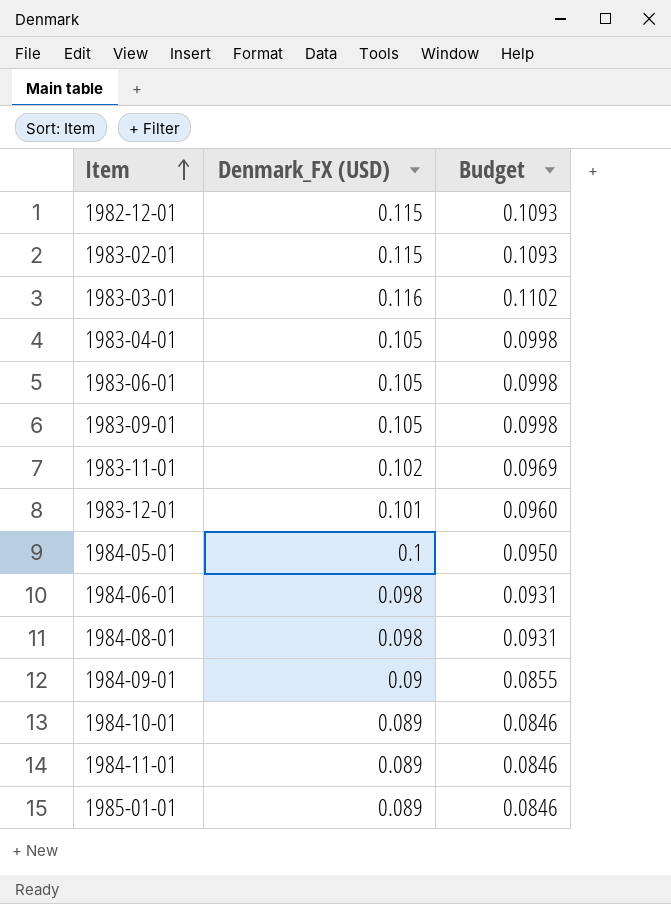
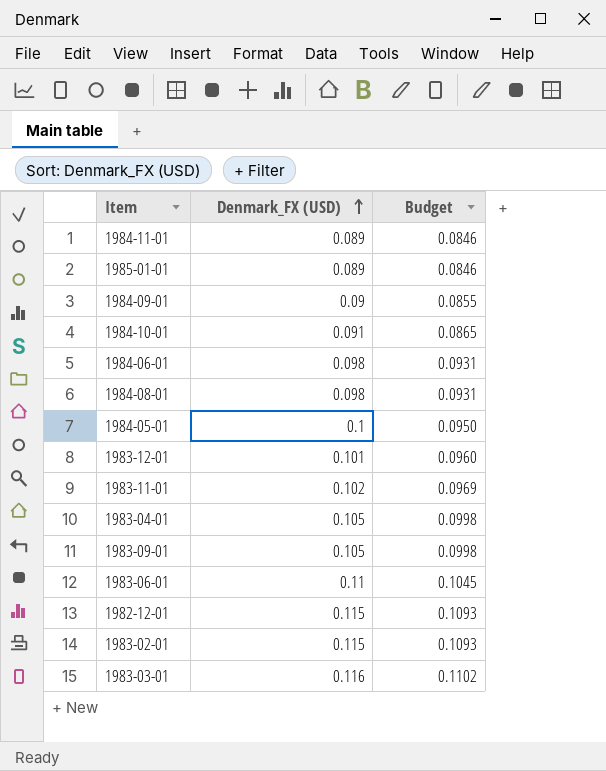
row order: Item ascending -> Denmark_FX (USD) ascending
1984-10-01 | Denmark_FX (USD): 0.089 -> 0.091
1984-10-01 | Budget: 0.0846 -> 0.0865
1983-06-01 | Denmark_FX (USD): 0.105 -> 0.11
1983-06-01 | Budget: 0.0998 -> 0.1045

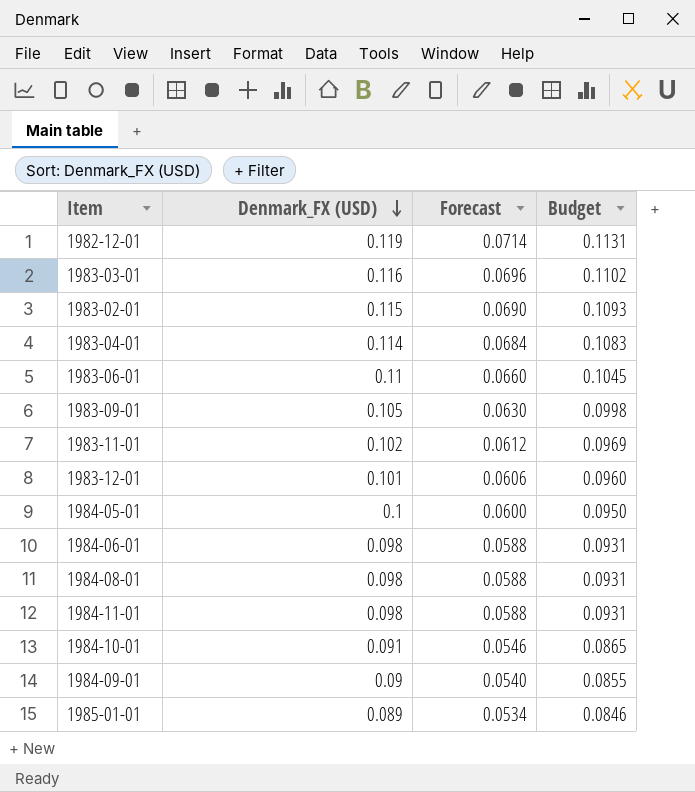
row order: Denmark_FX (USD) ascending -> Denmark_FX (USD) descending
column Forecast | formula: none -> [Denmark_FX (USD)] * 0.6
1982-12-01 | Denmark_FX (USD): 0.115 -> 0.119
1982-12-01 | Budget: 0.1093 -> 0.1131
1983-04-01 | Denmark_FX (USD): 0.105 -> 0.114
1983-04-01 | Budget: 0.0998 -> 0.1083
1984-11-01 | Denmark_FX (USD): 0.089 -> 0.098
1984-11-01 | Budget: 0.0846 -> 0.0931

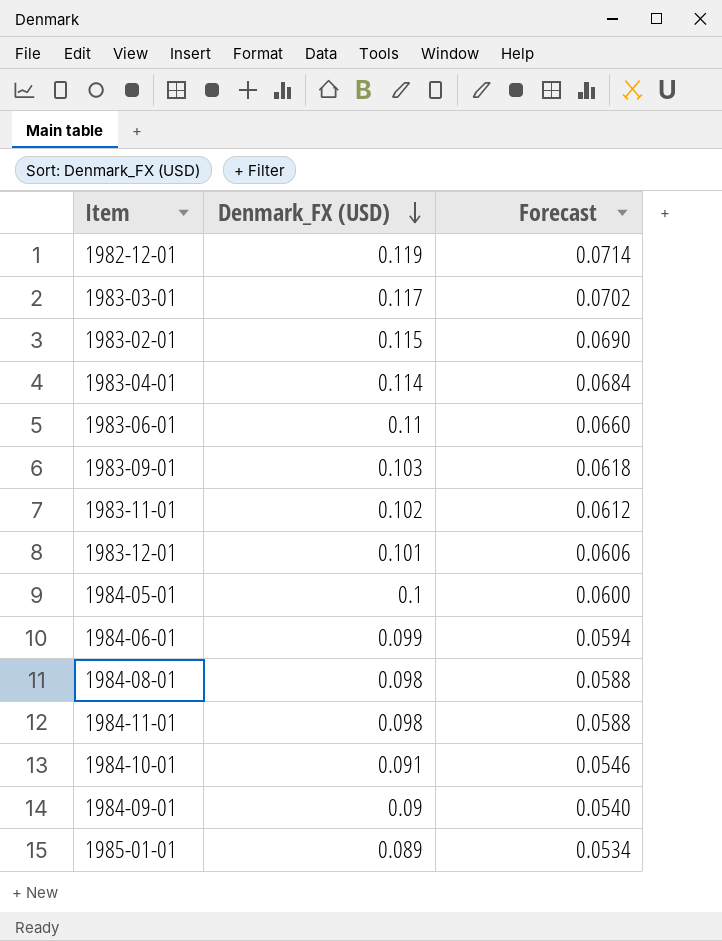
column Budget | formula: [Denmark_FX (USD)] * 0.95 -> none
1983-03-01 | Denmark_FX (USD): 0.116 -> 0.117
1983-03-01 | Forecast: 0.0696 -> 0.0702
1983-09-01 | Denmark_FX (USD): 0.105 -> 0.103
1983-09-01 | Forecast: 0.0630 -> 0.0618
1984-06-01 | Denmark_FX (USD): 0.098 -> 0.099
1984-06-01 | Forecast: 0.0588 -> 0.0594

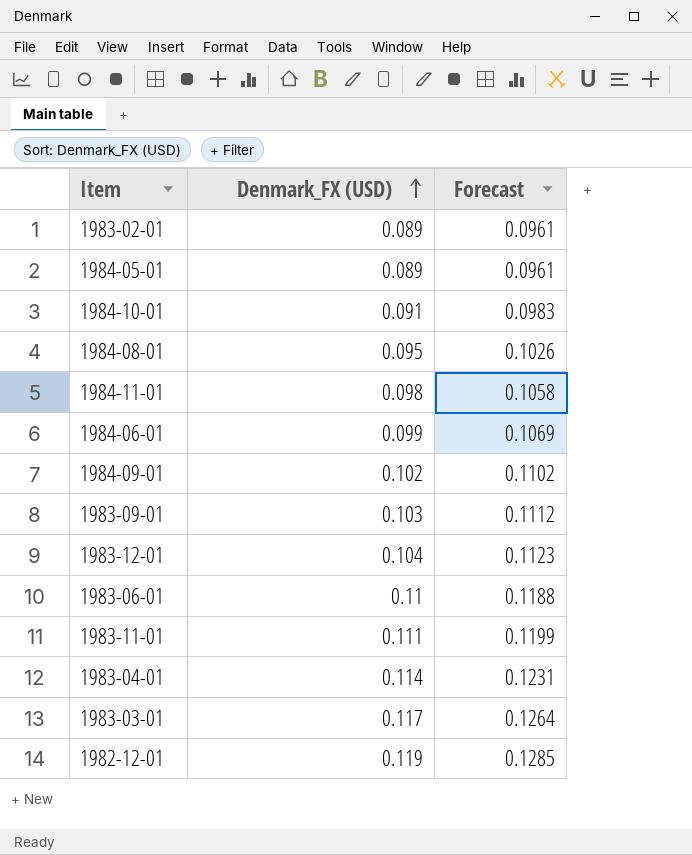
row order: Denmark_FX (USD) descending -> Denmark_FX (USD) ascending
column Forecast | formula: [Denmark_FX (USD)] * 0.6 -> [Denmark_FX (USD)] * 1.08
row 1985-01-01: 0.089 | 0.0534 -> none
1983-02-01 | Denmark_FX (USD): 0.115 -> 0.089
1984-05-01 | Denmark_FX (USD): 0.1 -> 0.089
1984-08-01 | Denmark_FX (USD): 0.098 -> 0.095
1984-09-01 | Denmark_FX (USD): 0.09 -> 0.102
1983-12-01 | Denmark_FX (USD): 0.101 -> 0.104
1983-11-01 | Denmark_FX (USD): 0.102 -> 0.111

